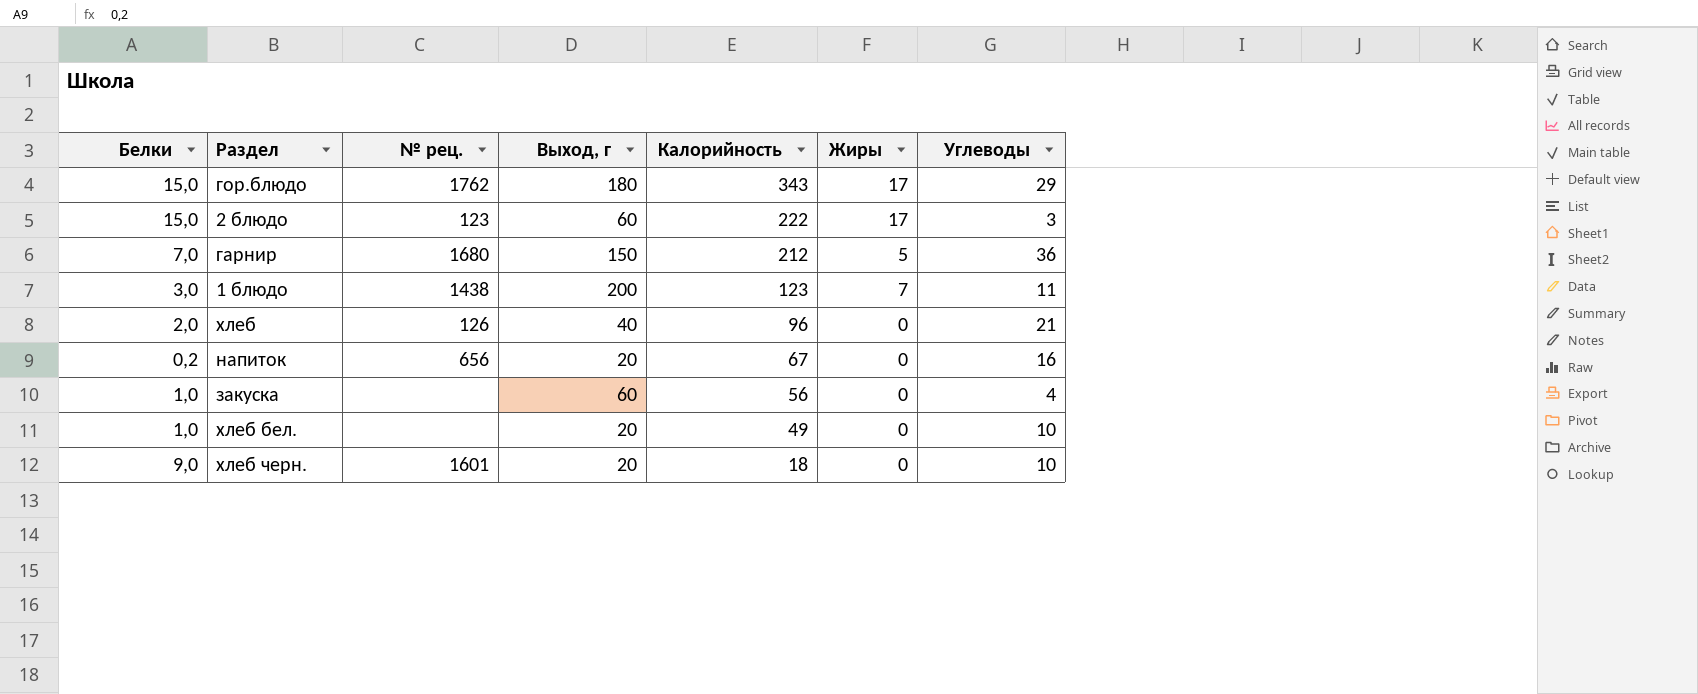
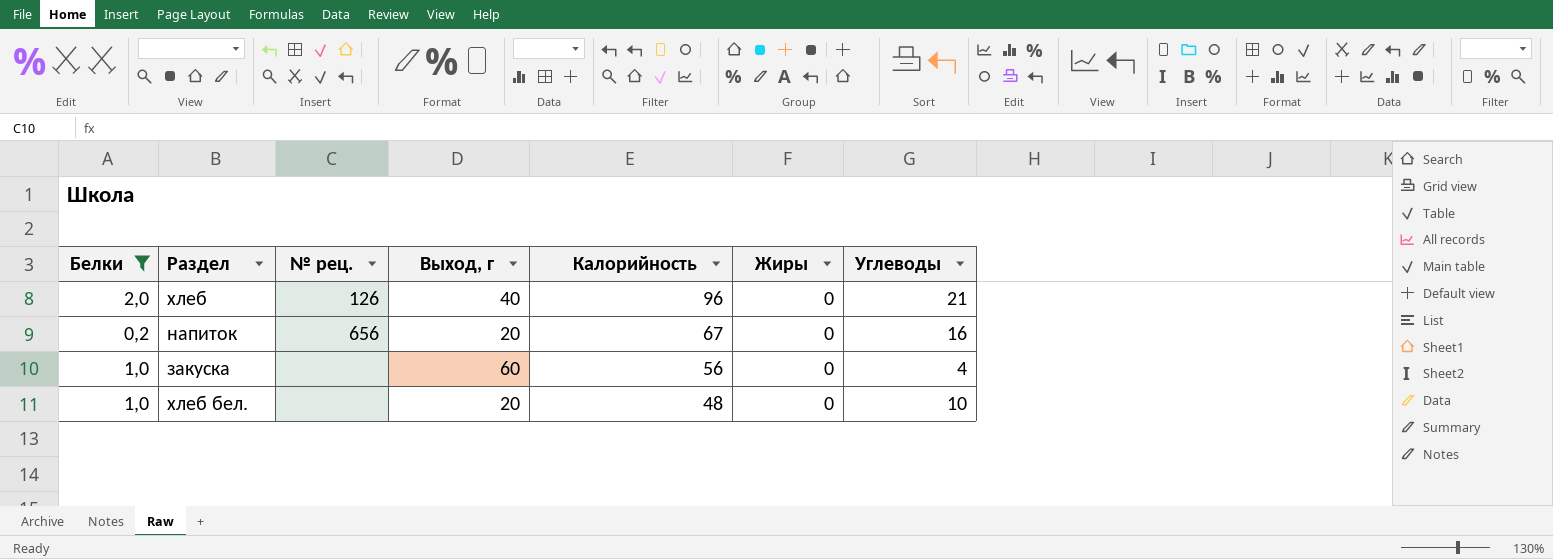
filter: none -> Белки <= 2,0
хлеб бел. | Калорийность: 49 -> 48

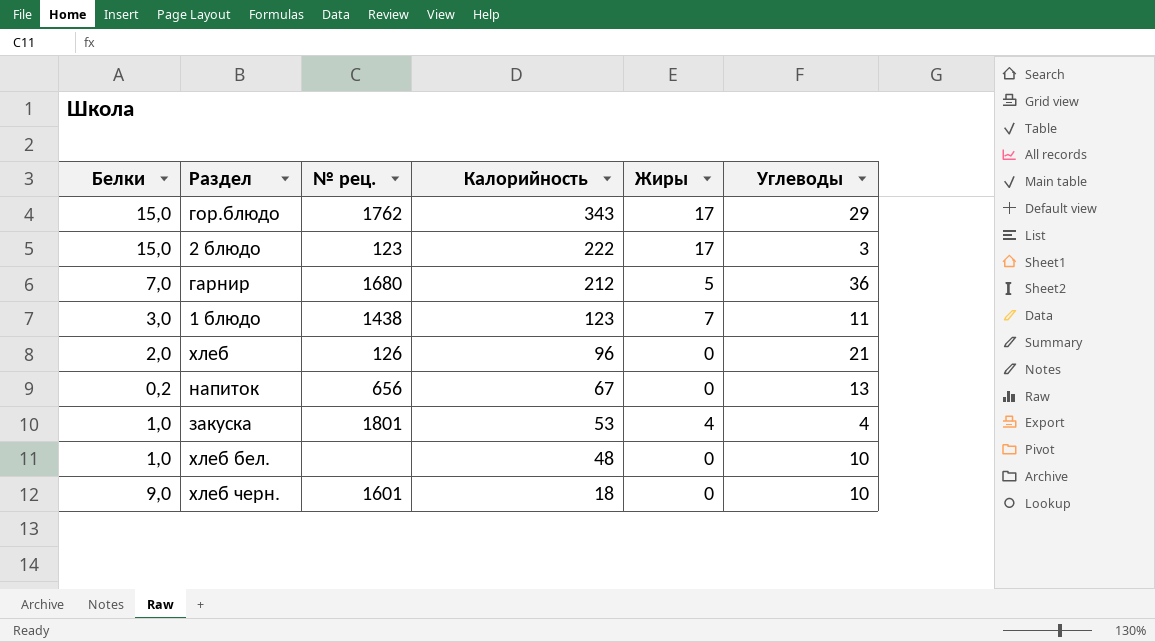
filter: Белки <= 2,0 -> none
column Выход, г | position: 4 -> none
напиток | Углеводы: 16 -> 13
закуска | № рец.: none -> 1801
закуска | Калорийность: 56 -> 53
закуска | Жиры: 0 -> 4

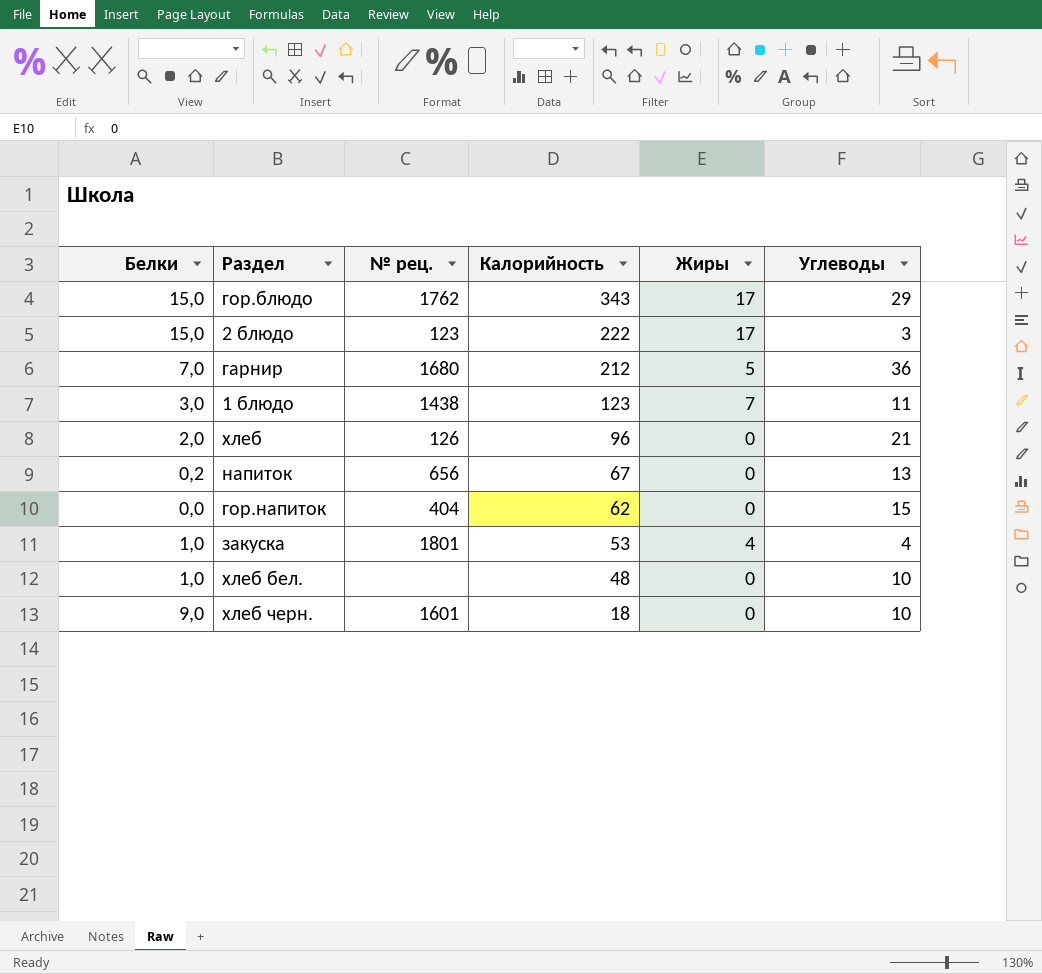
row гор.напиток: none -> 0,0 | 404 | 62 | 0 | 15

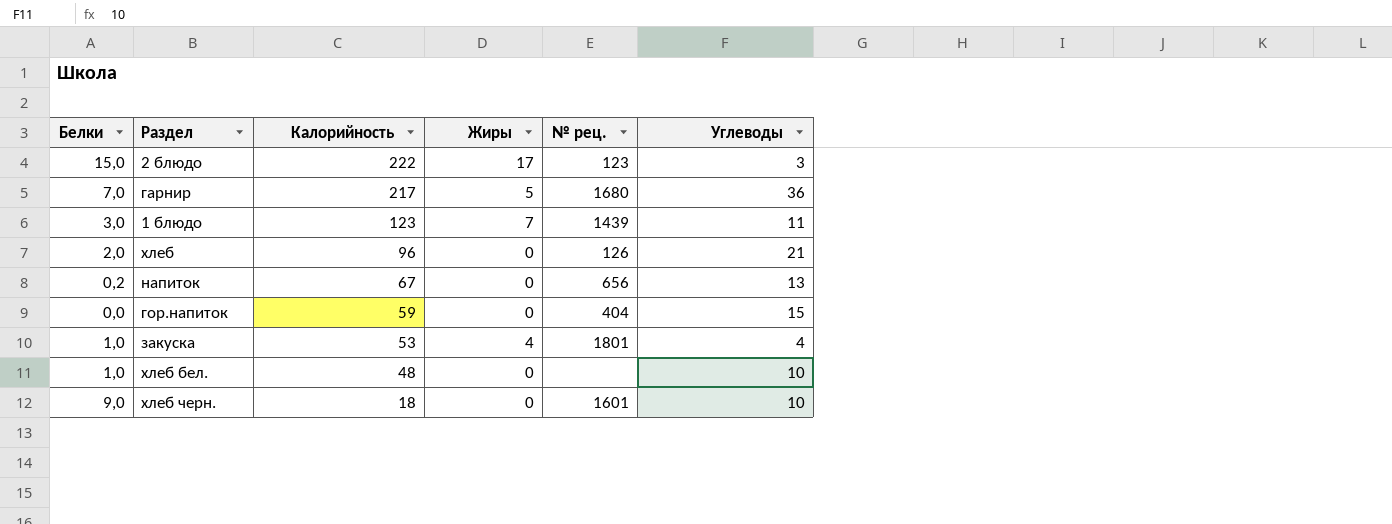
column № рец. | position: 3 -> 5
row гор.блюдо: 15,0 | 1762 | 343 | 17 | 29 -> none
гарнир | Калорийность: 212 -> 217
1 блюдо | № рец.: 1438 -> 1439
гор.напиток | Калорийность: 62 -> 59

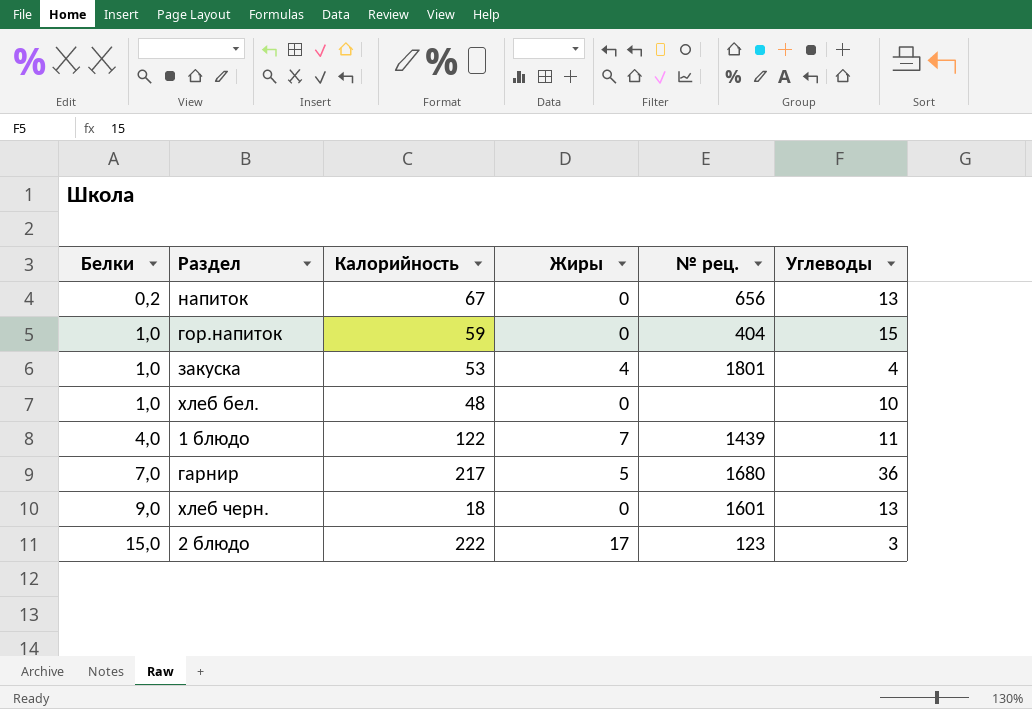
row order: Калорийность descending -> Белки ascending
row хлеб: 2,0 | 96 | 0 | 126 | 21 -> none
гор.напиток | Белки: 0,0 -> 1,0
1 блюдо | Белки: 3,0 -> 4,0
1 блюдо | Калорийность: 123 -> 122
хлеб черн. | Углеводы: 10 -> 13

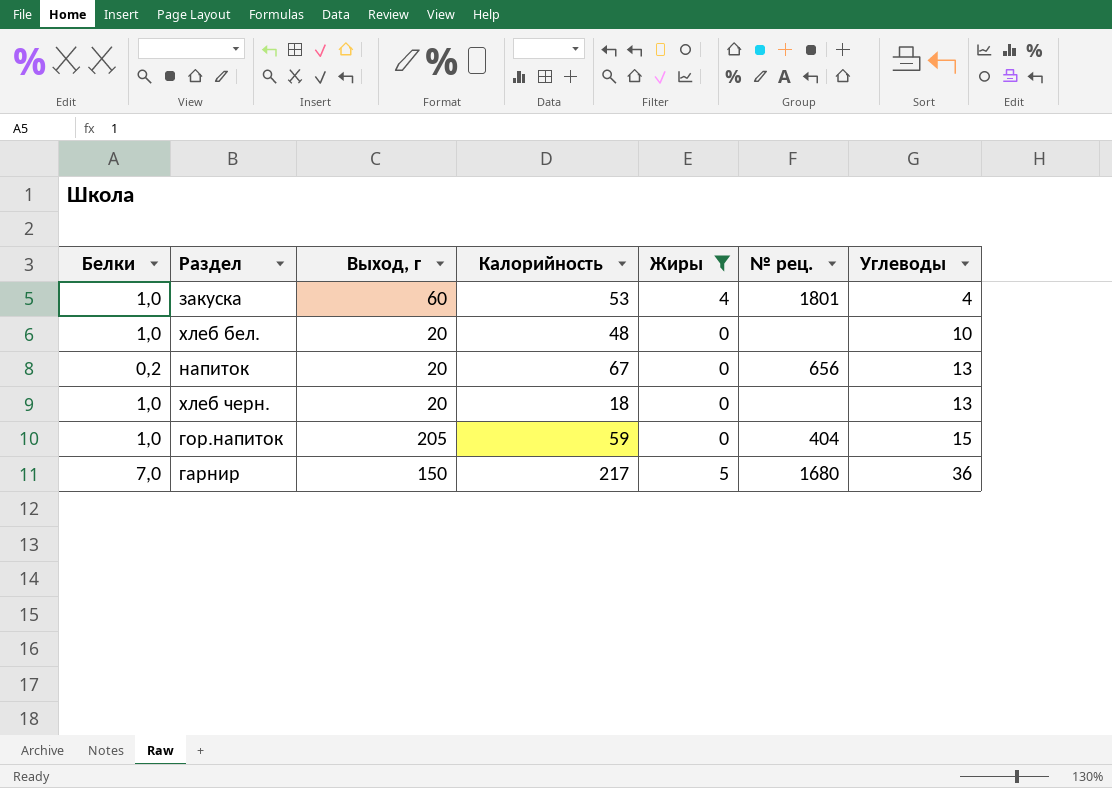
filter: none -> Жиры <= 5
row order: Белки ascending -> Углеводы ascending
column Выход, г | position: none -> 3
хлеб черн. | Белки: 9,0 -> 1,0
хлеб черн. | № рец.: 1601 -> none

